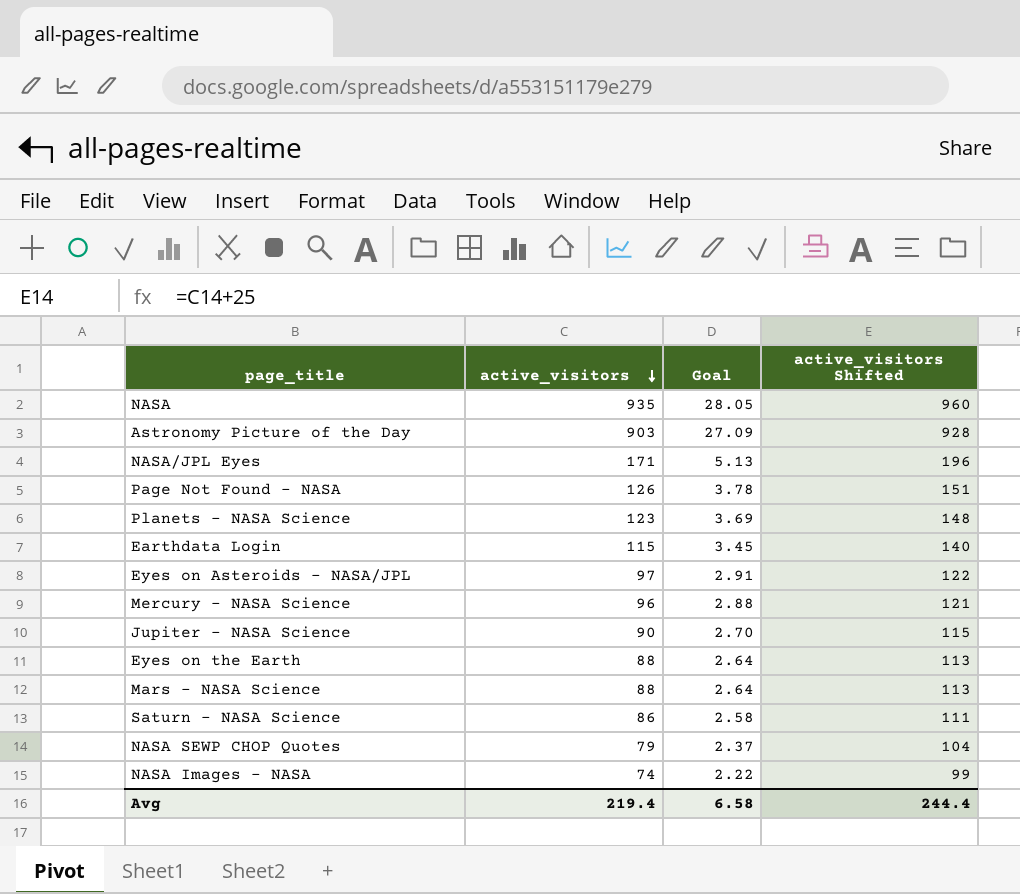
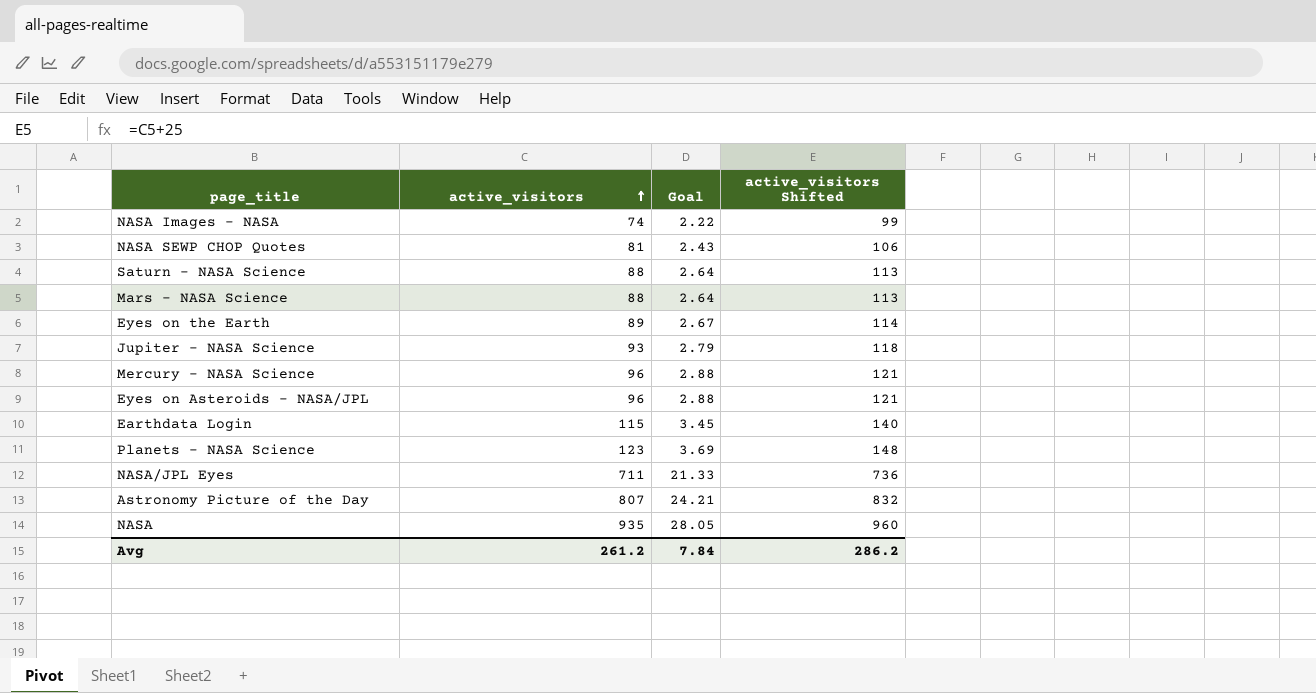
row order: active_visitors descending -> active_visitors ascending
row Page Not Found - NASA: 126 | 3.78 | 151 -> none
NASA SEWP CHOP Quotes | active_visitors: 79 -> 81
NASA SEWP CHOP Quotes | Goal: 2.37 -> 2.43
NASA SEWP CHOP Quotes | active_visitors Shifted: 104 -> 106
Saturn - NASA Science | active_visitors: 86 -> 88
Saturn - NASA Science | Goal: 2.58 -> 2.64
Saturn - NASA Science | active_visitors Shifted: 111 -> 113
Eyes on the Earth | active_visitors: 88 -> 89
Eyes on the Earth | Goal: 2.64 -> 2.67
Eyes on the Earth | active_visitors Shifted: 113 -> 114
Jupiter - NASA Science | active_visitors: 90 -> 93
Jupiter - NASA Science | Goal: 2.70 -> 2.79
Jupiter - NASA Science | active_visitors Shifted: 115 -> 118
Eyes on Asteroids - NASA/JPL | active_visitors: 97 -> 96
Eyes on Asteroids - NASA/JPL | Goal: 2.91 -> 2.88
Eyes on Asteroids - NASA/JPL | active_visitors Shifted: 122 -> 121
NASA/JPL Eyes | active_visitors: 171 -> 711
NASA/JPL Eyes | Goal: 5.13 -> 21.33
NASA/JPL Eyes | active_visitors Shifted: 196 -> 736
Astronomy Picture of the Day | active_visitors: 903 -> 807
Astronomy Picture of the Day | Goal: 27.09 -> 24.21
Astronomy Picture of the Day | active_visitors Shifted: 928 -> 832
Avg | active_visitors: 219.4 -> 261.2
Avg | Goal: 6.58 -> 7.84
Avg | active_visitors Shifted: 244.4 -> 286.2

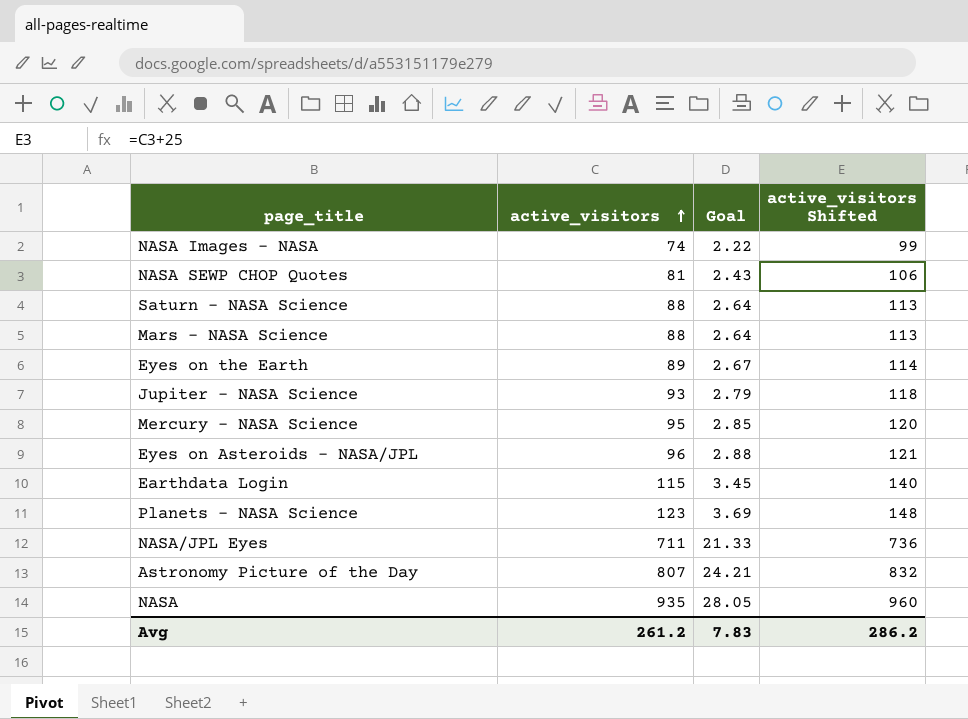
Mercury - NASA Science | active_visitors: 96 -> 95
Mercury - NASA Science | Goal: 2.88 -> 2.85
Mercury - NASA Science | active_visitors Shifted: 121 -> 120
Avg | Goal: 7.84 -> 7.83

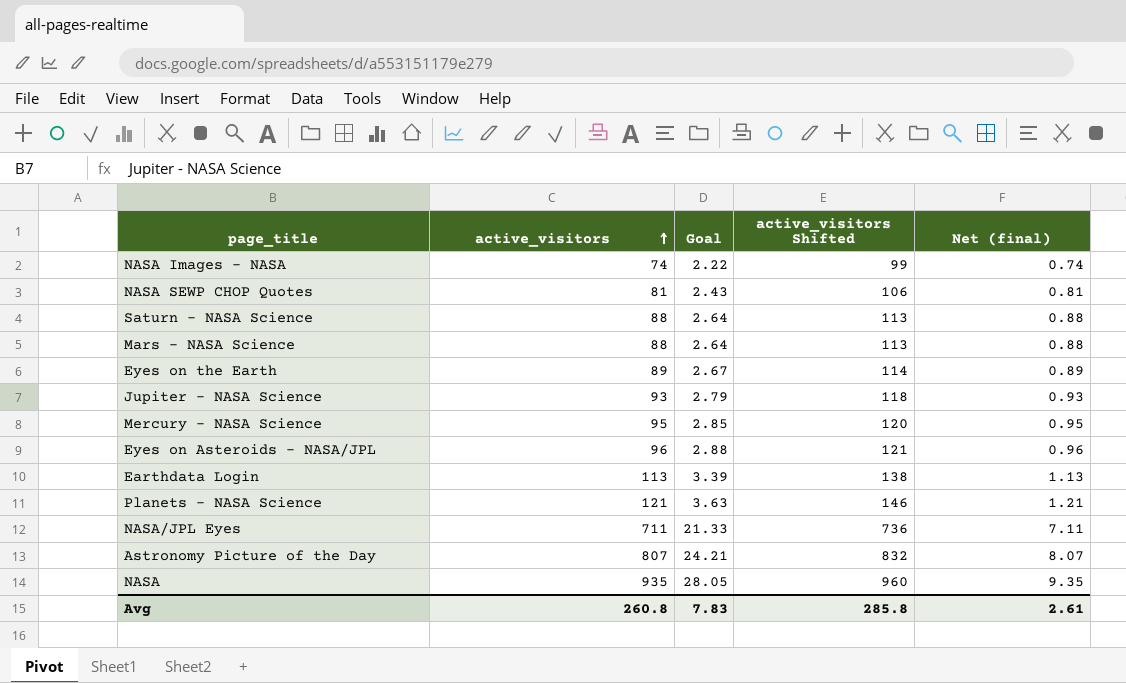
column Net (final) | formula: none -> [active_visitors] * 0.01
Earthdata Login | active_visitors: 115 -> 113
Earthdata Login | Goal: 3.45 -> 3.39
Earthdata Login | active_visitors Shifted: 140 -> 138
Planets - NASA Science | active_visitors: 123 -> 121
Planets - NASA Science | Goal: 3.69 -> 3.63
Planets - NASA Science | active_visitors Shifted: 148 -> 146
Avg | active_visitors: 261.2 -> 260.8
Avg | active_visitors Shifted: 286.2 -> 285.8

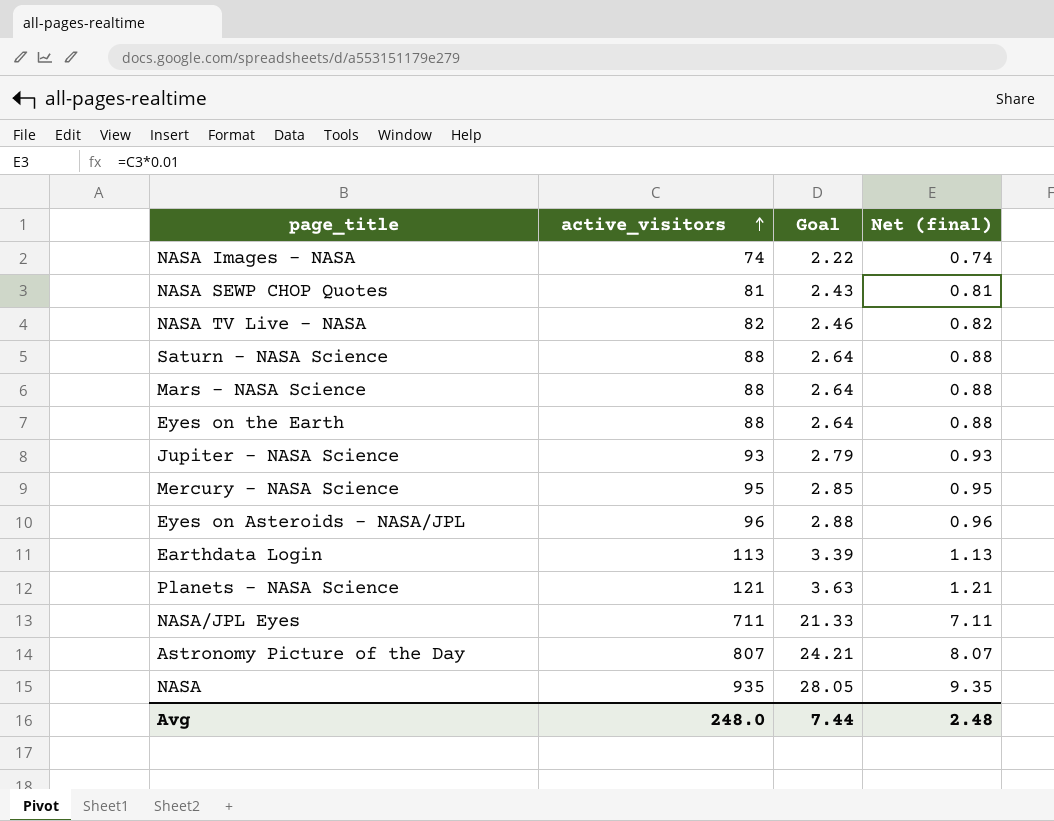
column active_visitors Shifted | formula: [active_visitors] + 25 -> none
row NASA TV Live - NASA: none -> 82 | 2.46 | 0.82
Eyes on the Earth | active_visitors: 89 -> 88
Eyes on the Earth | Goal: 2.67 -> 2.64
Eyes on the Earth | Net (final): 0.89 -> 0.88
Avg | active_visitors: 260.8 -> 248.0
Avg | Goal: 7.83 -> 7.44
Avg | Net (final): 2.61 -> 2.48

